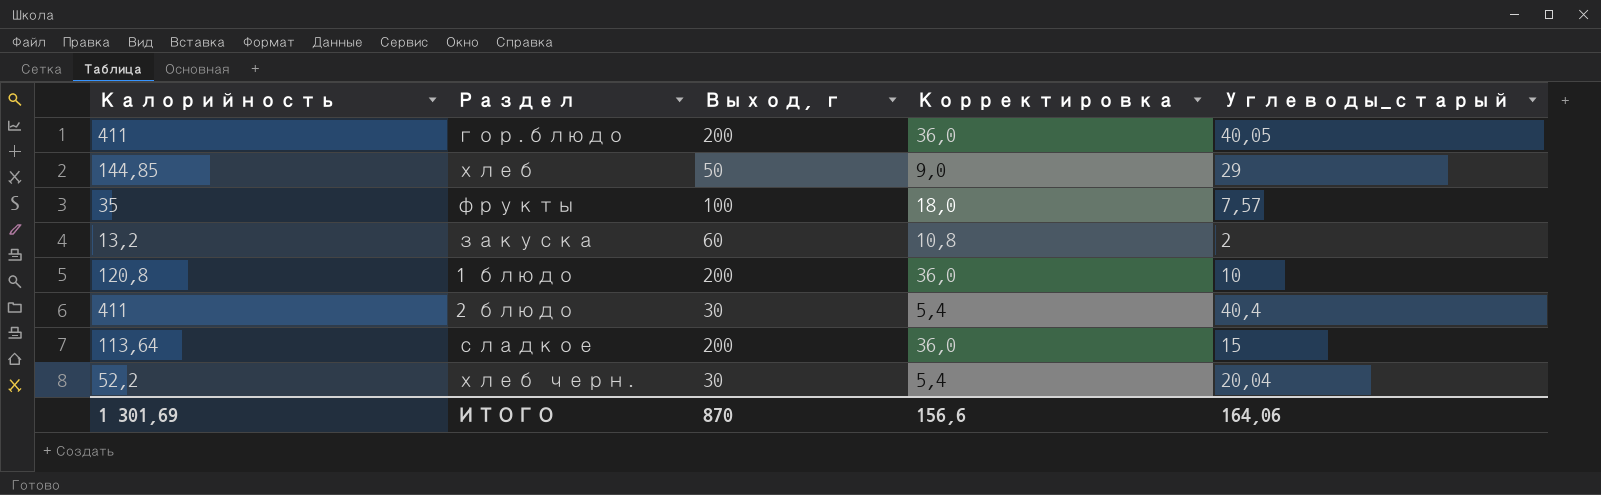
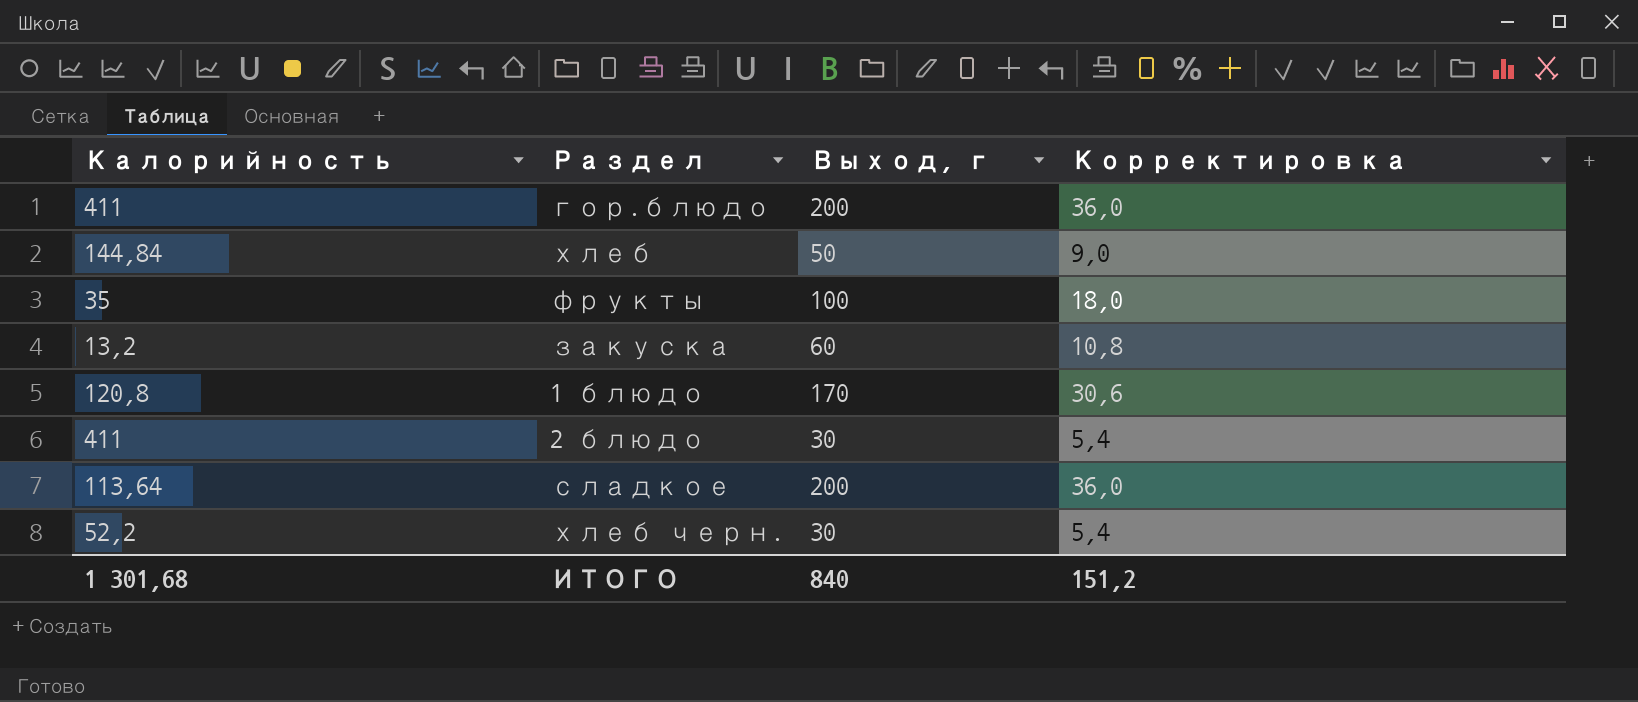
column Углеводы_старый | position: 5 -> none
хлеб | Калорийность: 144,85 -> 144,84
1 блюдо | Выход, г: 200 -> 170
1 блюдо | Корректировка: 36,0 -> 30,6
ИТОГО | Калорийность: 1 301,69 -> 1 301,68
ИТОГО | Выход, г: 870 -> 840
ИТОГО | Корректировка: 156,6 -> 151,2

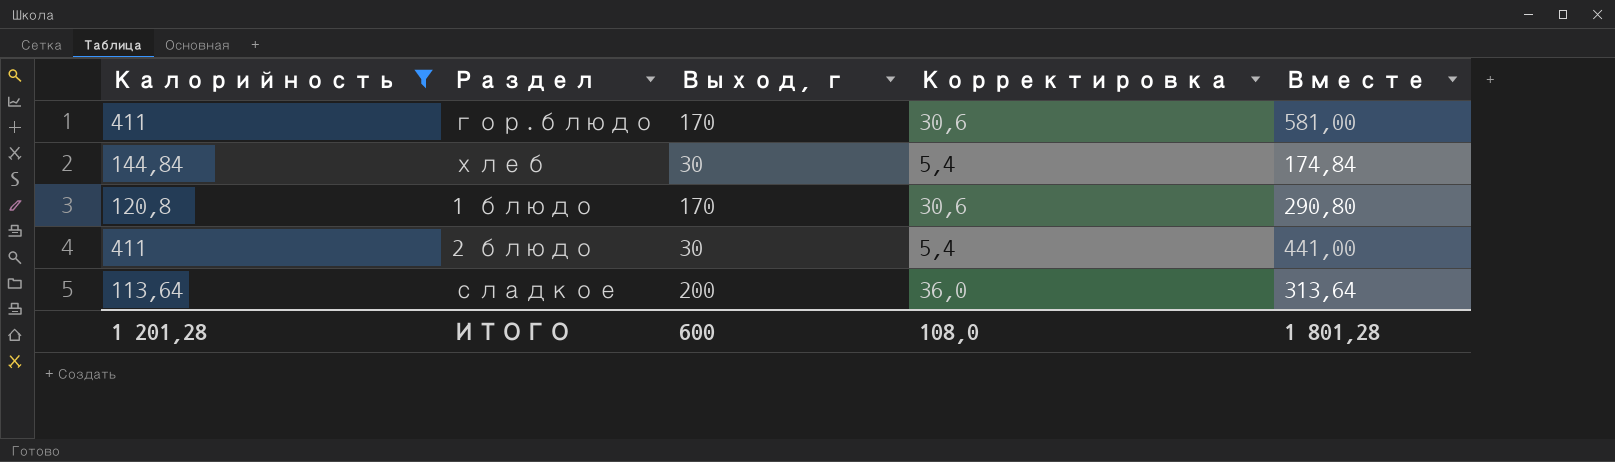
filter: none -> Калорийность >= 113,64
column Вместе | formula: none -> [Калорийность] + [Выход, г]
гор.блюдо | Выход, г: 200 -> 170
гор.блюдо | Корректировка: 36,0 -> 30,6
хлеб | Выход, г: 50 -> 30
хлеб | Корректировка: 9,0 -> 5,4
ИТОГО | Калорийность: 1 301,68 -> 1 201,28
ИТОГО | Выход, г: 840 -> 600
ИТОГО | Корректировка: 151,2 -> 108,0

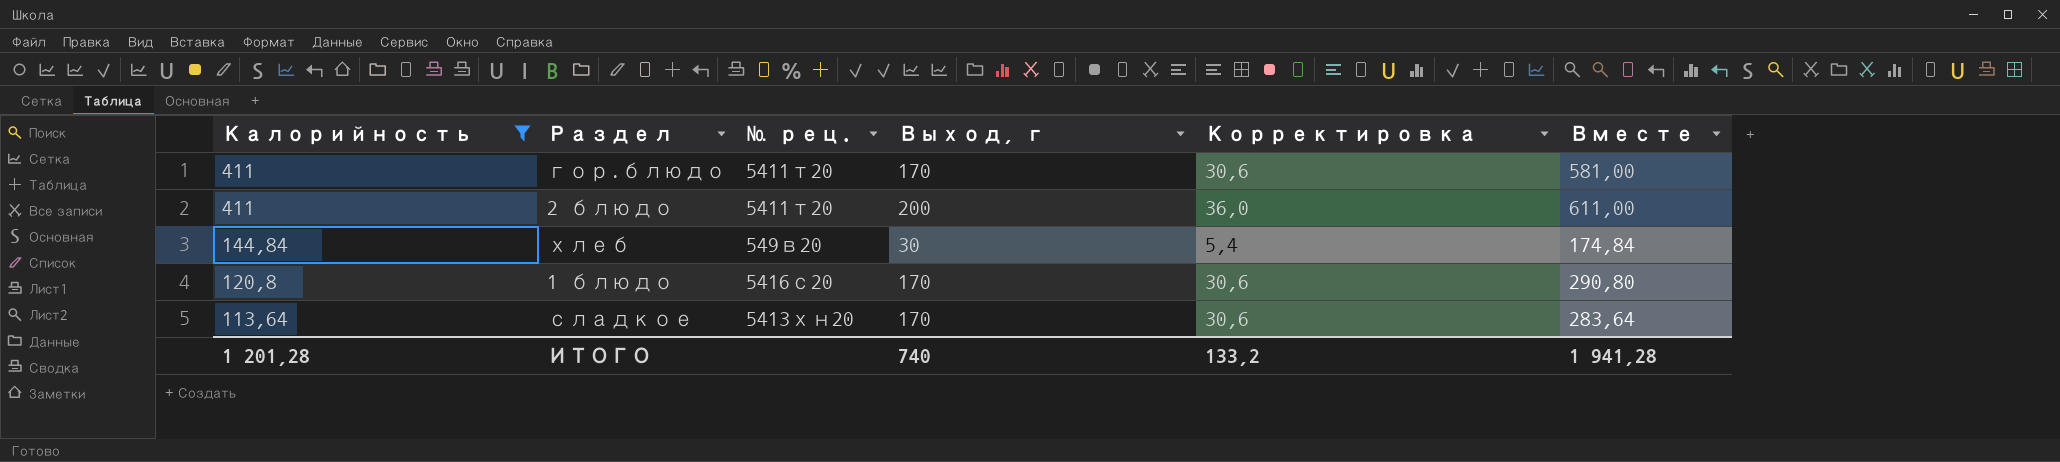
row order: none -> Калорийность descending
column № рец. | position: none -> 3
2 блюдо | Выход, г: 30 -> 200
2 блюдо | Корректировка: 5,4 -> 36,0
2 блюдо | Вместе: 441,00 -> 611,00
сладкое | Выход, г: 200 -> 170
сладкое | Корректировка: 36,0 -> 30,6
сладкое | Вместе: 313,64 -> 283,64
ИТОГО | Выход, г: 600 -> 740
ИТОГО | Корректировка: 108,0 -> 133,2
ИТОГО | Вместе: 1 801,28 -> 1 941,28

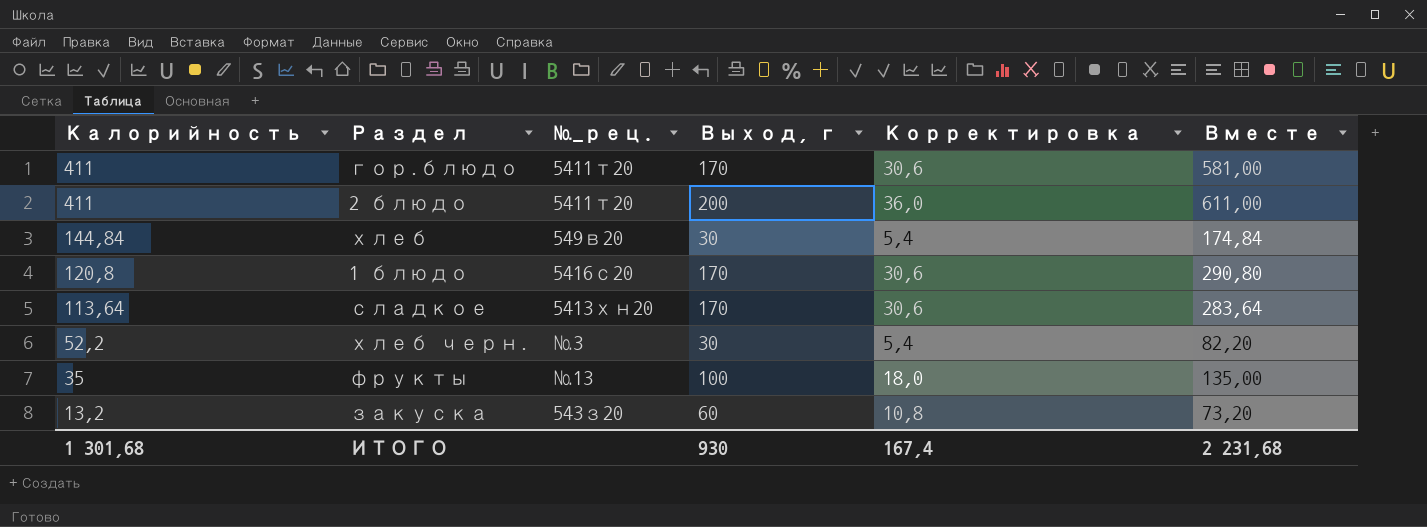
filter: Калорийность >= 113,64 -> none
column name: № рец. -> №_рец.
ИТОГО | Калорийность: 1 201,28 -> 1 301,68
ИТОГО | Выход, г: 740 -> 930
ИТОГО | Корректировка: 133,2 -> 167,4
ИТОГО | Вместе: 1 941,28 -> 2 231,68

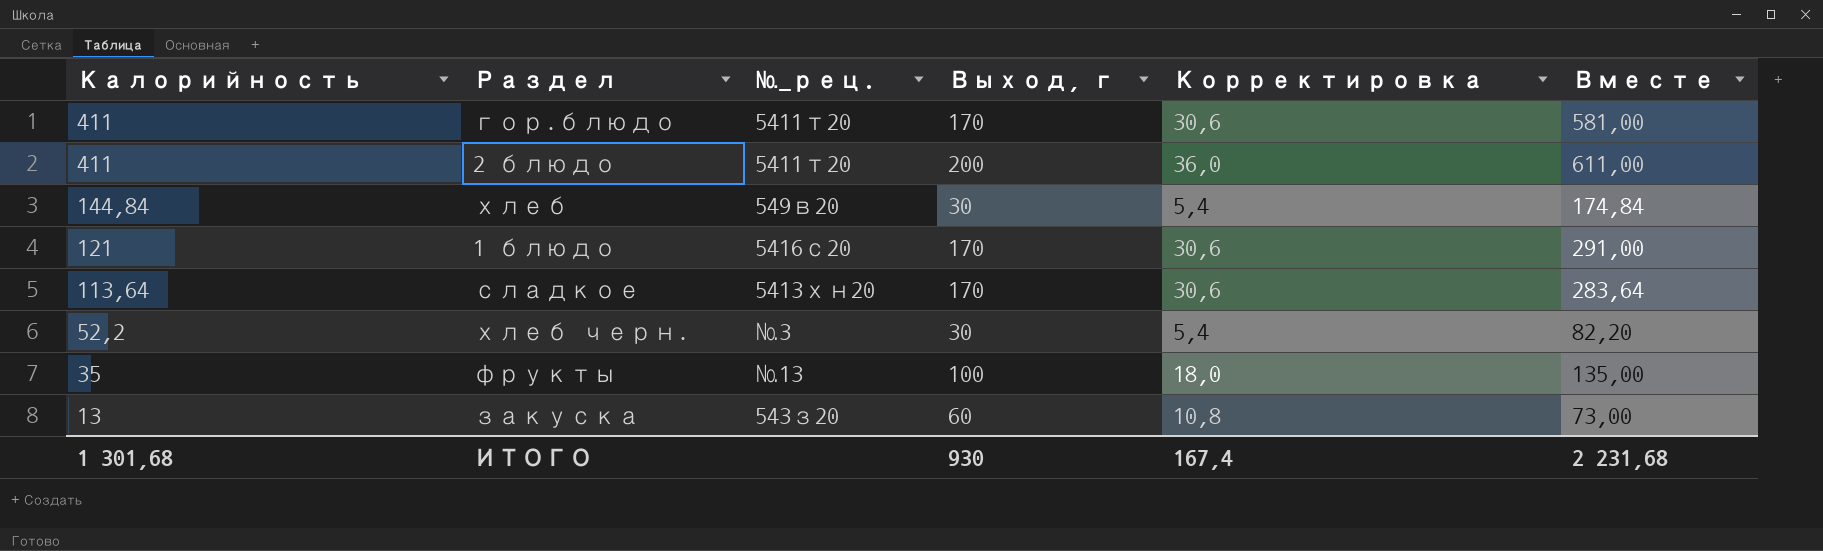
1 блюдо | Калорийность: 120,8 -> 121
1 блюдо | Вместе: 290,80 -> 291,00
закуска | Калорийность: 13,2 -> 13
закуска | Вместе: 73,20 -> 73,00

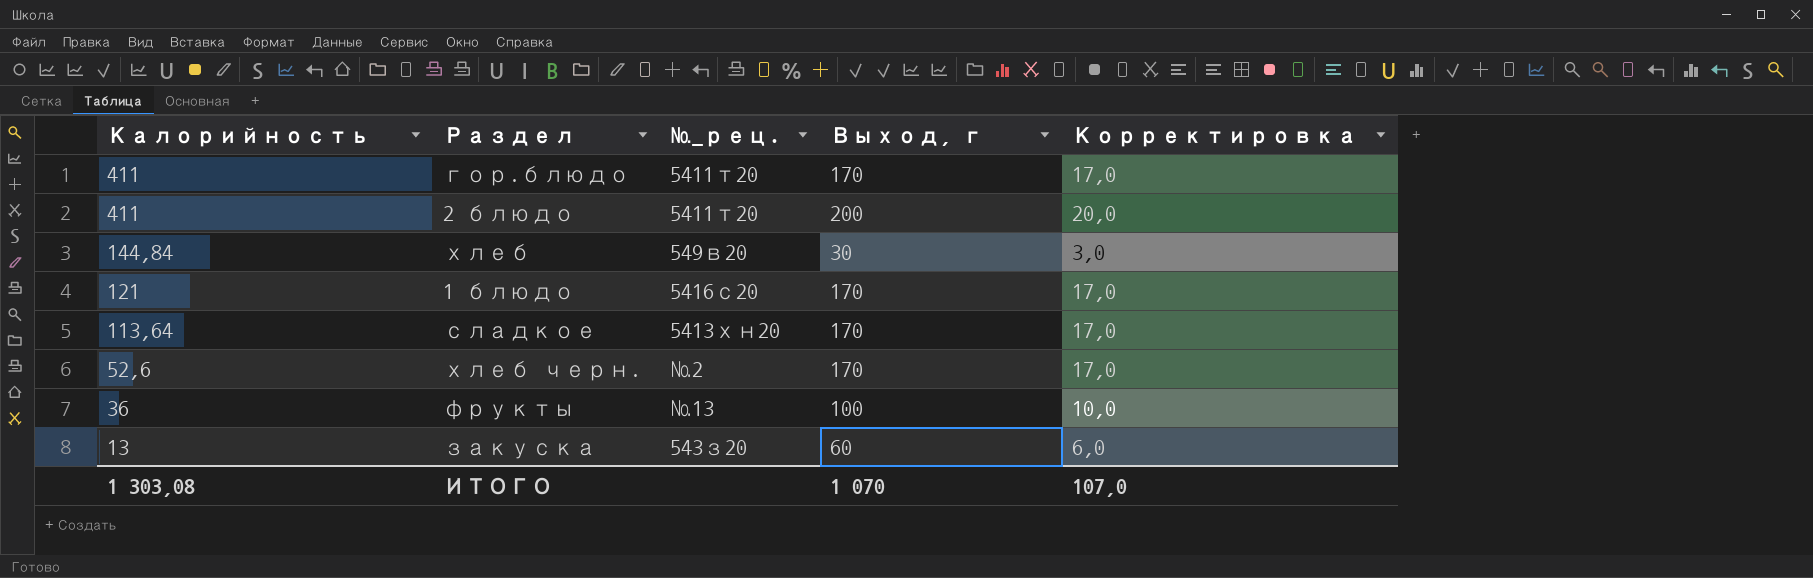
column Вместе | formula: [Калорийность] + [Выход, г] -> none
column Корректировка | formula: [Выход, г] * 0,18 -> [Выход, г] * 0,1
хлеб черн. | Калорийность: 52,2 -> 52,6
хлеб черн. | №_рец.: №3 -> №2
хлеб черн. | Выход, г: 30 -> 170
фрукты | Калорийность: 35 -> 36
ИТОГО | Калорийность: 1 301,68 -> 1 303,08
ИТОГО | Выход, г: 930 -> 1 070
ИТОГО | Корректировка: 167,4 -> 107,0

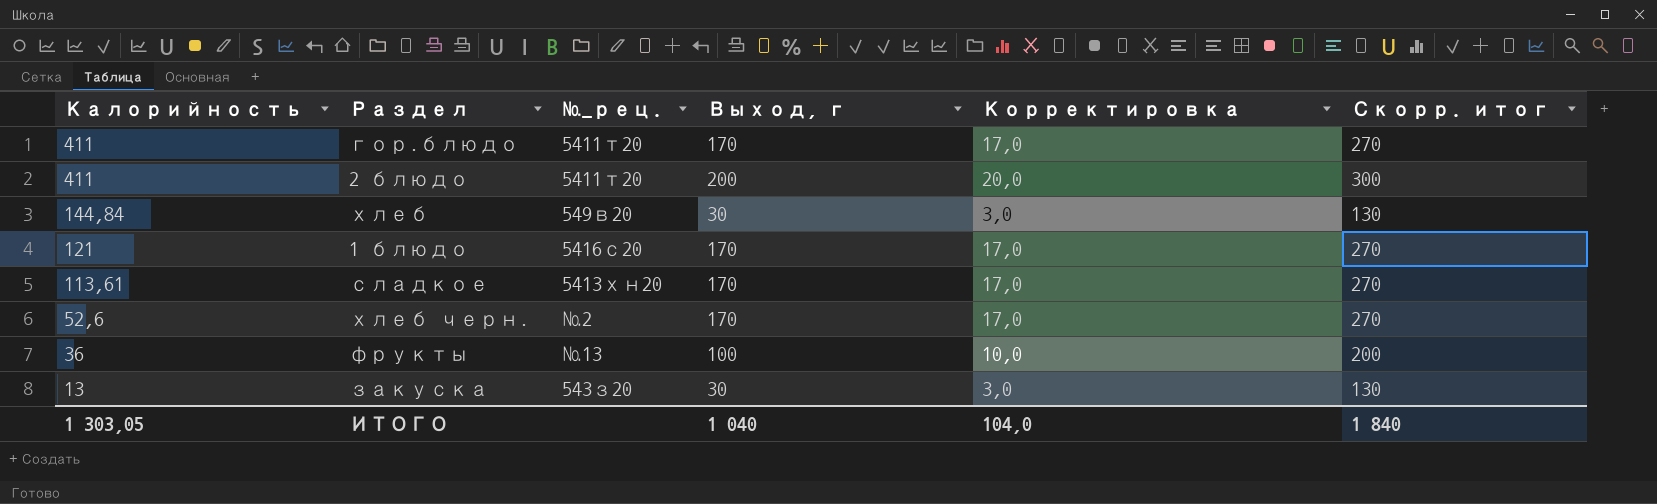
column Скорр. итог | formula: none -> [Выход, г] + 100
сладкое | Калорийность: 113,64 -> 113,61
закуска | Выход, г: 60 -> 30
закуска | Корректировка: 6,0 -> 3,0
ИТОГО | Калорийность: 1 303,08 -> 1 303,05
ИТОГО | Выход, г: 1 070 -> 1 040
ИТОГО | Корректировка: 107,0 -> 104,0

